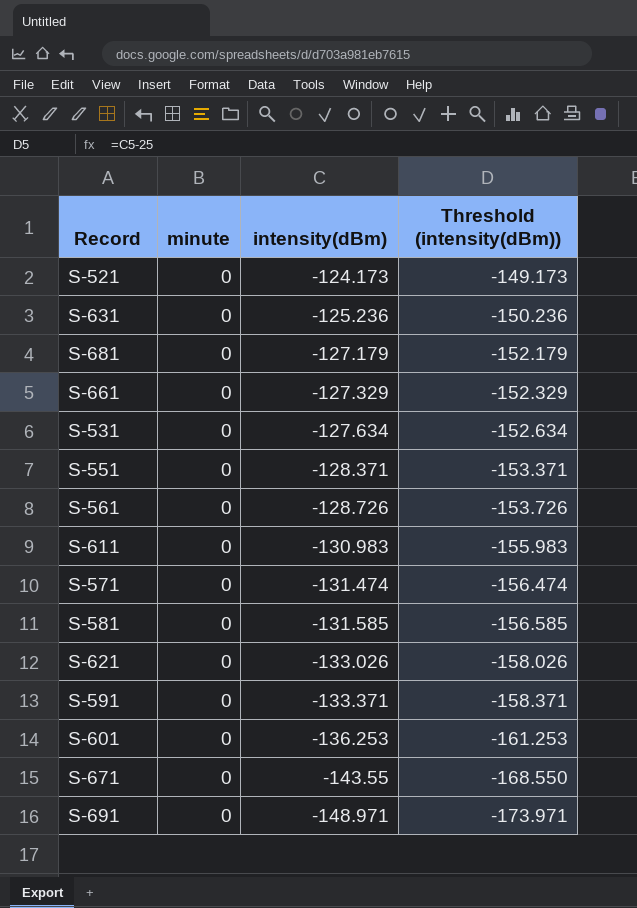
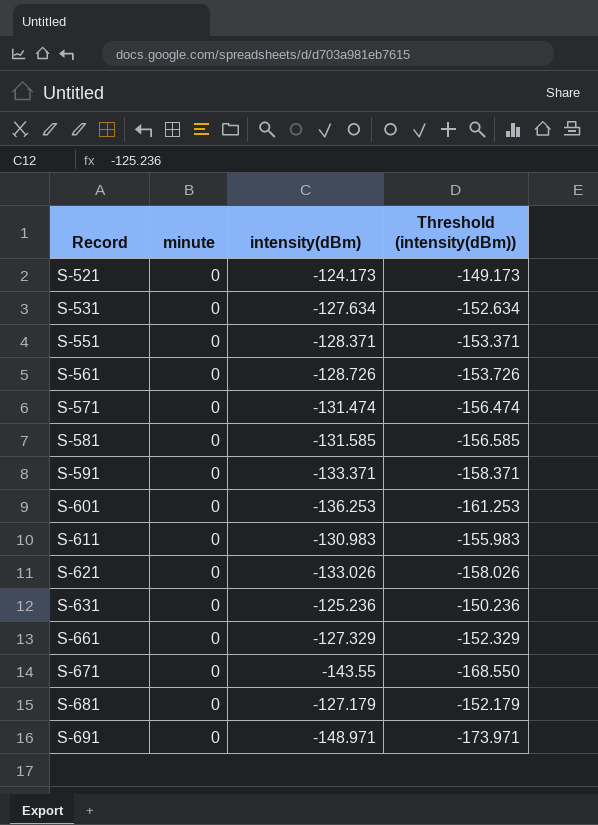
row order: intensity(dBm) descending -> Record ascending

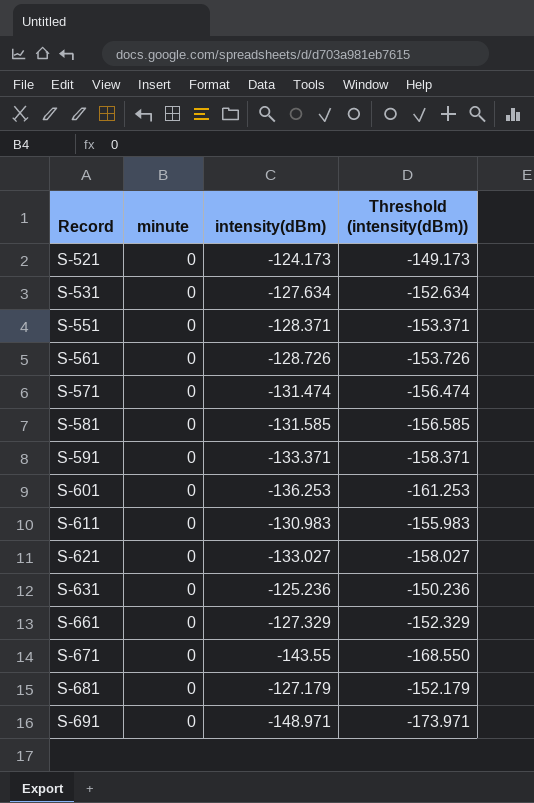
S-621 | intensity(dBm): -133.026 -> -133.027
S-621 | Threshold (intensity(dBm)): -158.026 -> -158.027

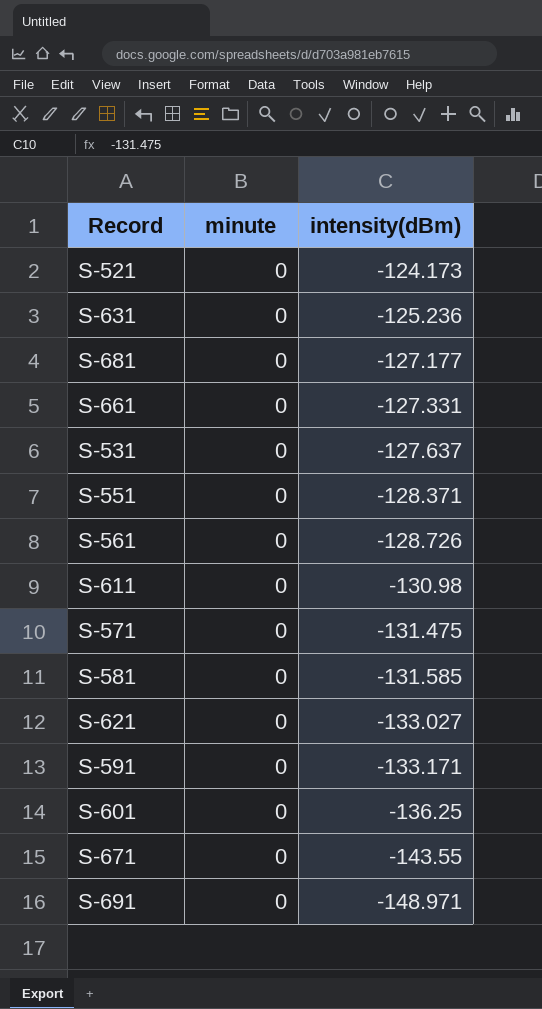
row order: Record ascending -> intensity(dBm) descending
column Threshold (intensity(dBm)) | formula: [intensity(dBm)] - 25 -> none
S-681 | intensity(dBm): -127.179 -> -127.177
S-661 | intensity(dBm): -127.329 -> -127.331
S-531 | intensity(dBm): -127.634 -> -127.637
S-611 | intensity(dBm): -130.983 -> -130.98
S-571 | intensity(dBm): -131.474 -> -131.475
S-591 | intensity(dBm): -133.371 -> -133.171
S-601 | intensity(dBm): -136.253 -> -136.25

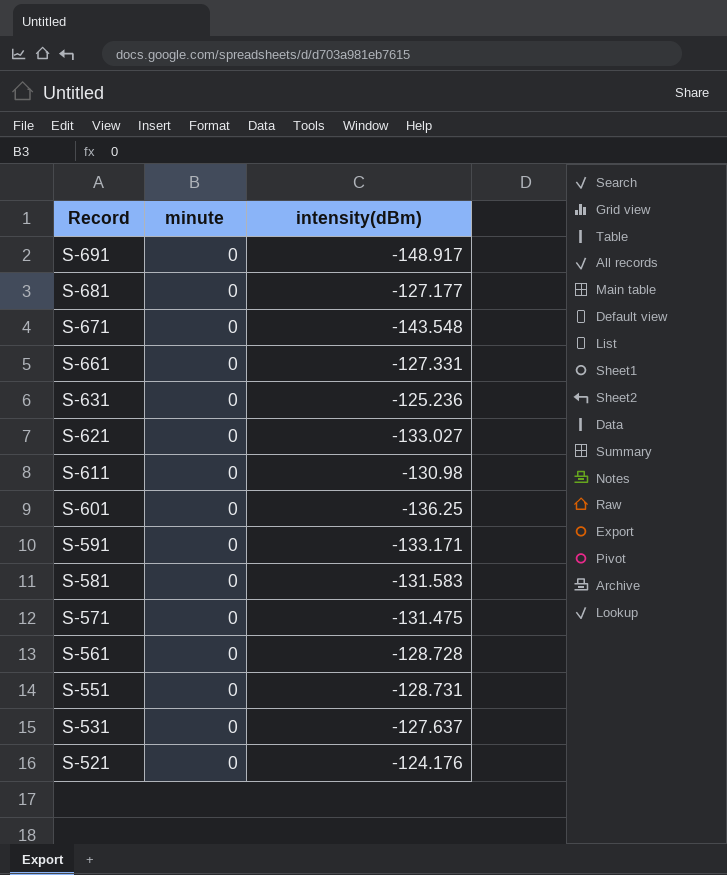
row order: intensity(dBm) descending -> Record descending
S-691 | intensity(dBm): -148.971 -> -148.917
S-671 | intensity(dBm): -143.55 -> -143.548
S-581 | intensity(dBm): -131.585 -> -131.583
S-561 | intensity(dBm): -128.726 -> -128.728
S-551 | intensity(dBm): -128.371 -> -128.731
S-521 | intensity(dBm): -124.173 -> -124.176

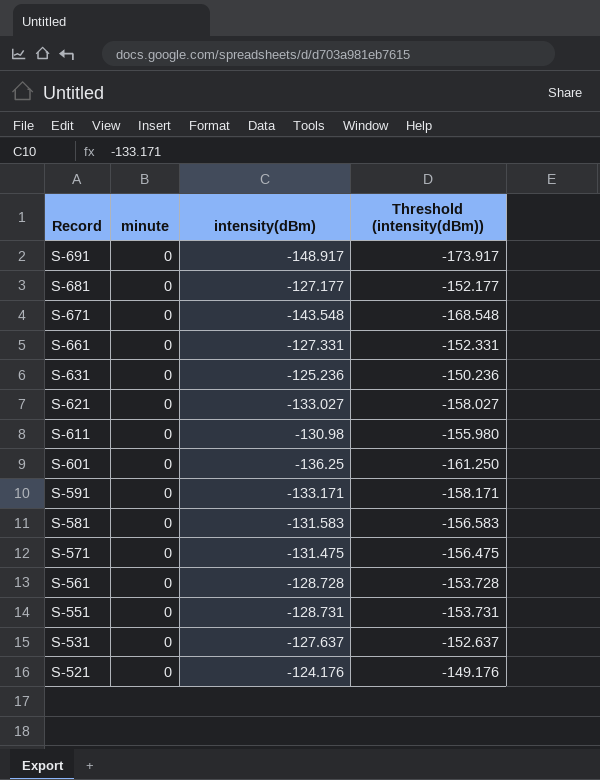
column Threshold (intensity(dBm)) | formula: none -> [intensity(dBm)] - 25

